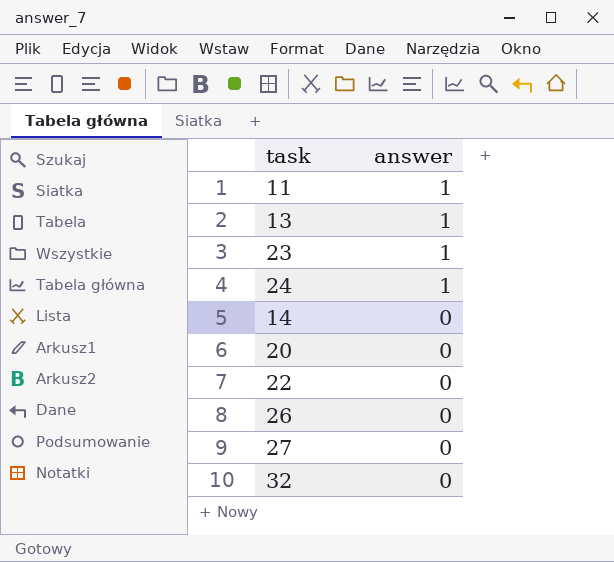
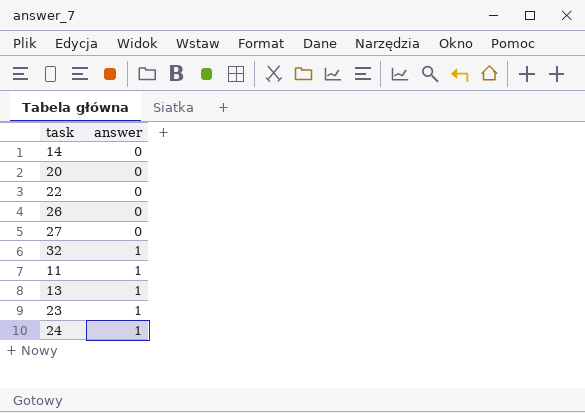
row order: answer descending -> answer ascending
32 | answer: 0 -> 1

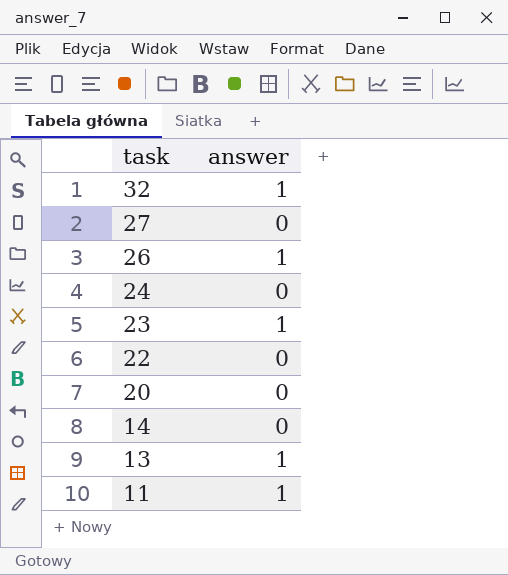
row order: answer ascending -> task descending
26 | answer: 0 -> 1
24 | answer: 1 -> 0

